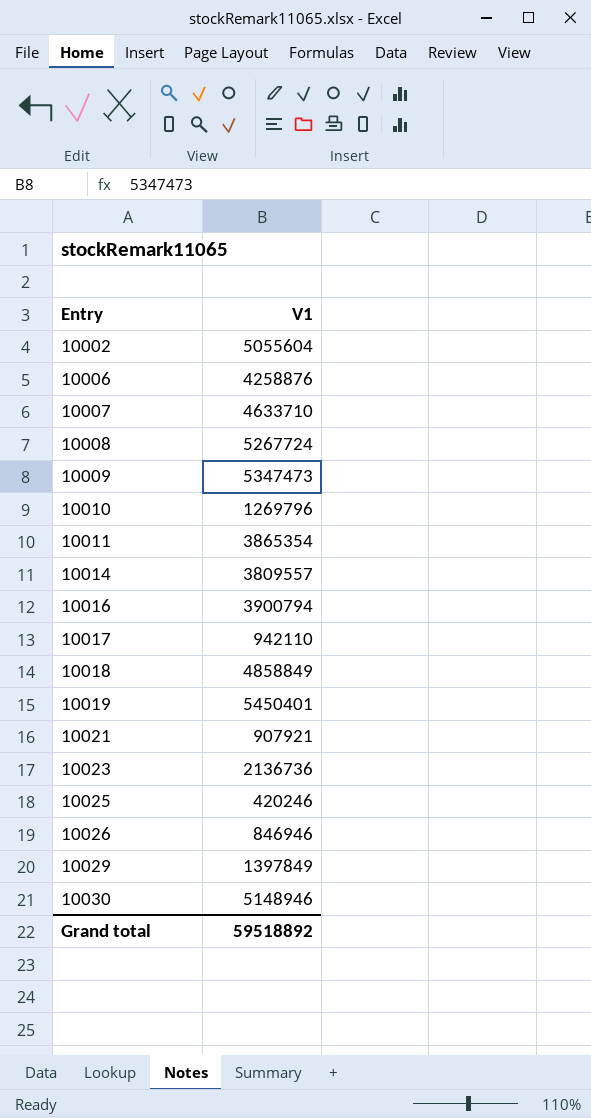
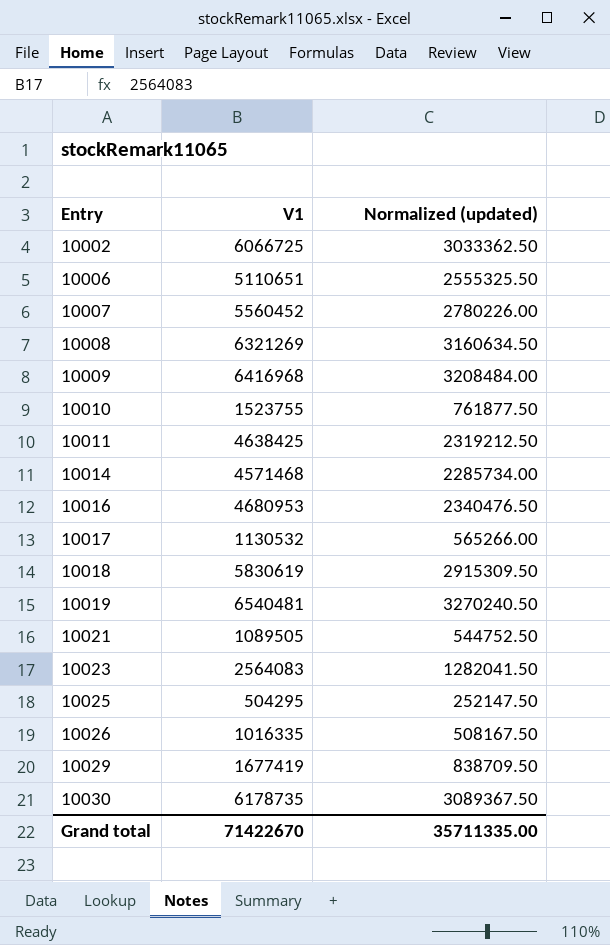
column Normalized (updated) | formula: none -> [V1] * 0.5
10002 | V1: 5055604 -> 6066725
10006 | V1: 4258876 -> 5110651
10007 | V1: 4633710 -> 5560452
10008 | V1: 5267724 -> 6321269
10009 | V1: 5347473 -> 6416968
10010 | V1: 1269796 -> 1523755
10011 | V1: 3865354 -> 4638425
10014 | V1: 3809557 -> 4571468
10016 | V1: 3900794 -> 4680953
10017 | V1: 942110 -> 1130532
10018 | V1: 4858849 -> 5830619
10019 | V1: 5450401 -> 6540481
10021 | V1: 907921 -> 1089505
10023 | V1: 2136736 -> 2564083
10025 | V1: 420246 -> 504295
10026 | V1: 846946 -> 1016335
10029 | V1: 1397849 -> 1677419
10030 | V1: 5148946 -> 6178735
Grand total | V1: 59518892 -> 71422670

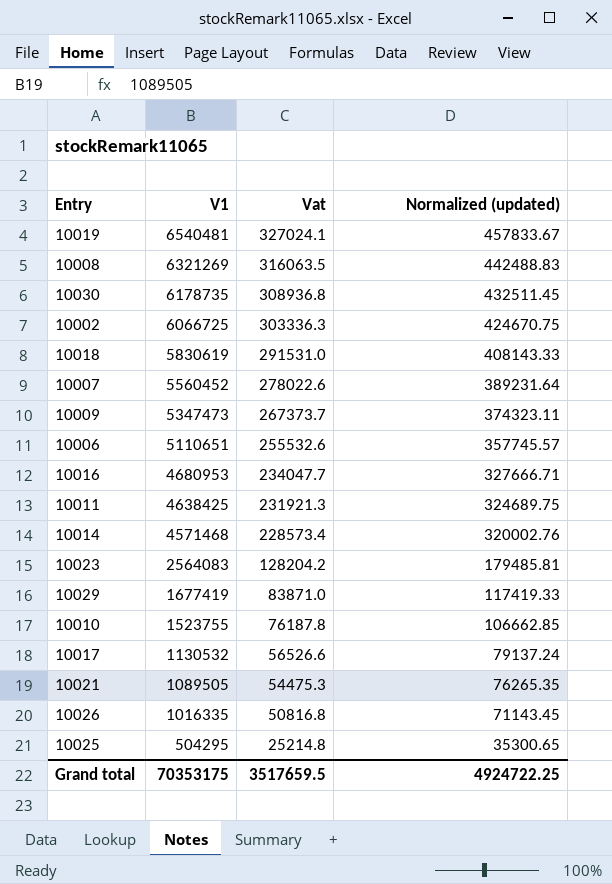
row order: Entry ascending -> V1 descending
column Vat | formula: none -> [V1] * 0.05
column Normalized (updated) | formula: [V1] * 0.5 -> [V1] * 0.07
10009 | V1: 6416968 -> 5347473
Grand total | V1: 71422670 -> 70353175
Grand total | Normalized (updated): 35711335.00 -> 4924722.25

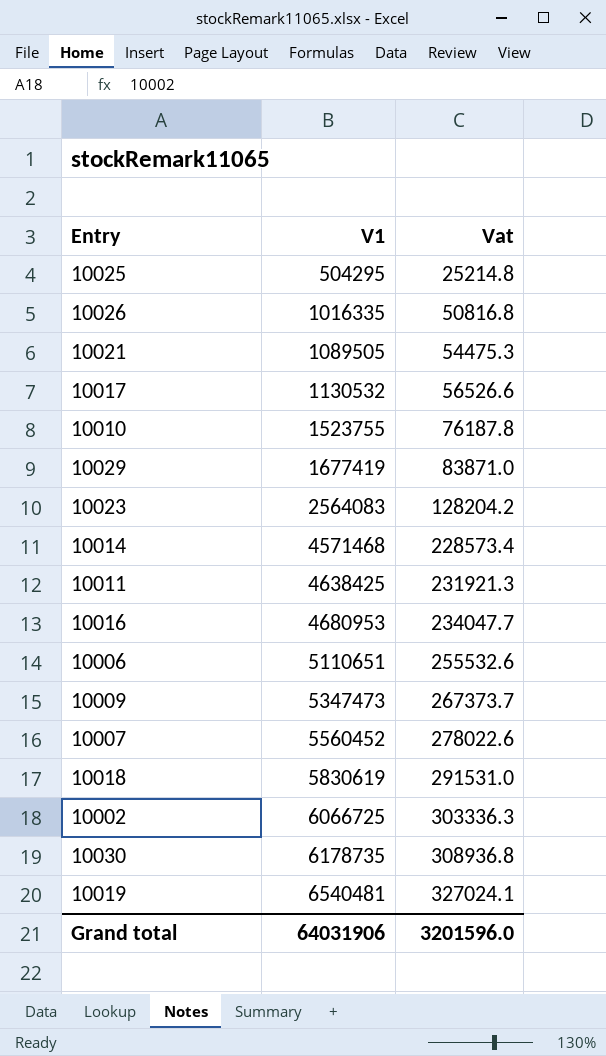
row order: V1 descending -> V1 ascending
column Normalized (updated) | formula: [V1] * 0.07 -> none
row 10008: 6321269 | 316063.5 | 442488.83 -> none
Grand total | V1: 70353175 -> 64031906
Grand total | Vat: 3517659.5 -> 3201596.0

